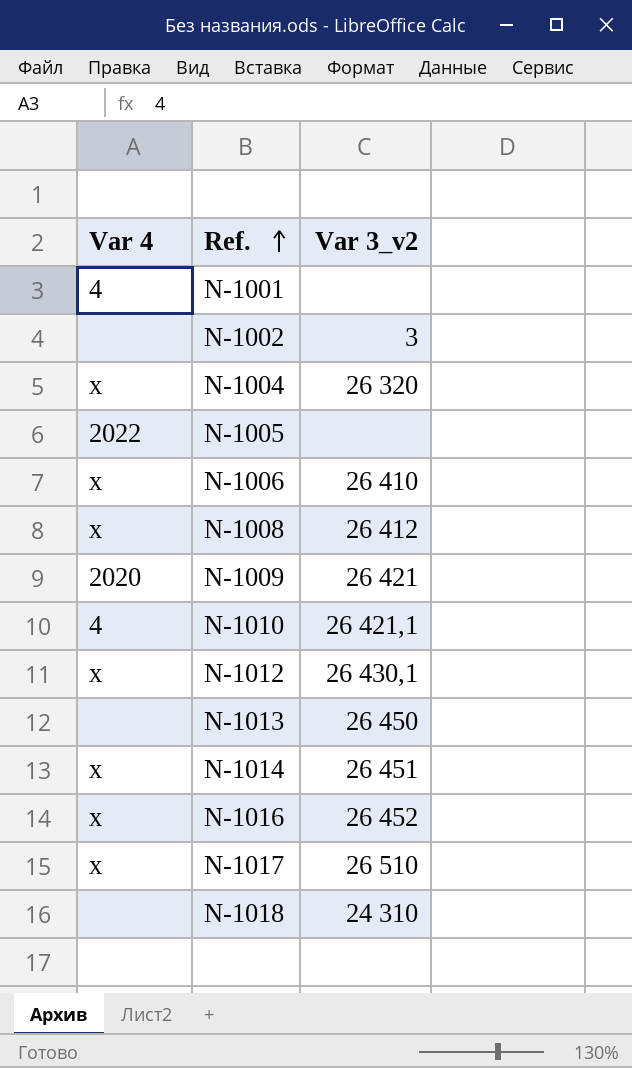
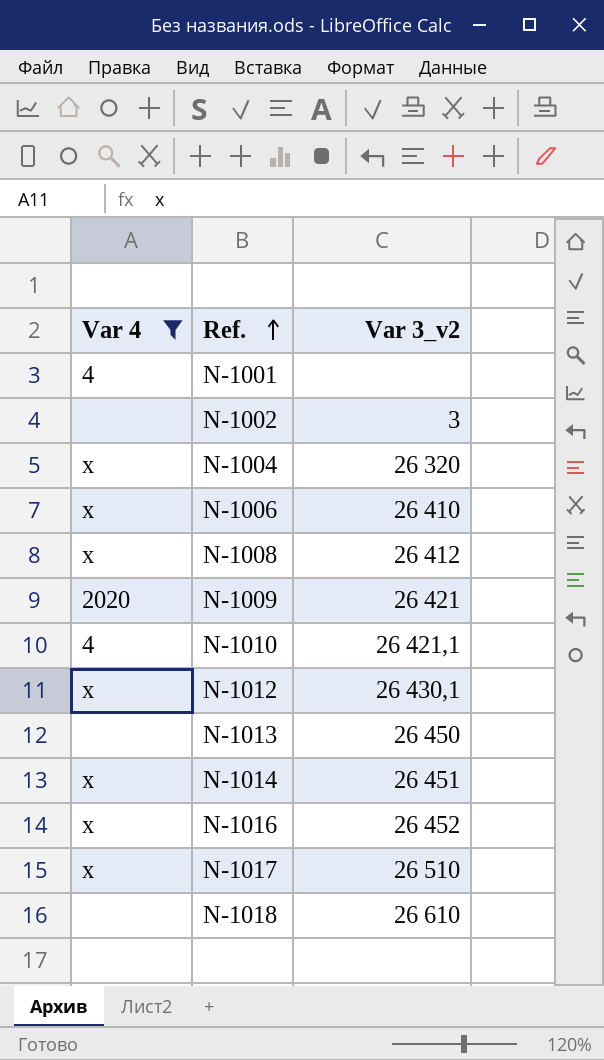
filter: none -> Var 4 != 2022
N-1018 | Var 3_v2: 24 310 -> 26 610

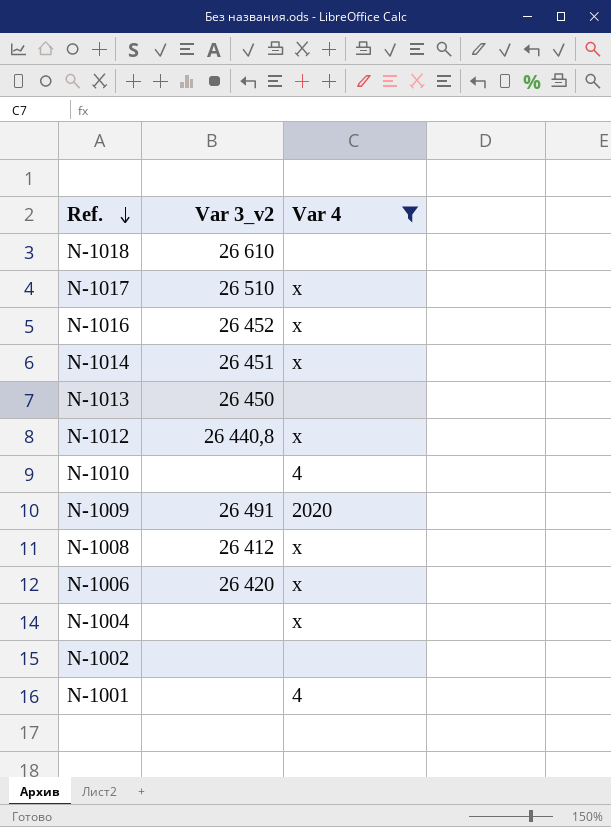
row order: Ref. ascending -> Ref. descending
column Var 4 | position: 1 -> 3
N-1012 | Var 3_v2: 26 430,1 -> 26 440,8
N-1010 | Var 3_v2: 26 421,1 -> none
N-1009 | Var 3_v2: 26 421 -> 26 491
N-1006 | Var 3_v2: 26 410 -> 26 420
N-1004 | Var 3_v2: 26 320 -> none
N-1002 | Var 3_v2: 3 -> none

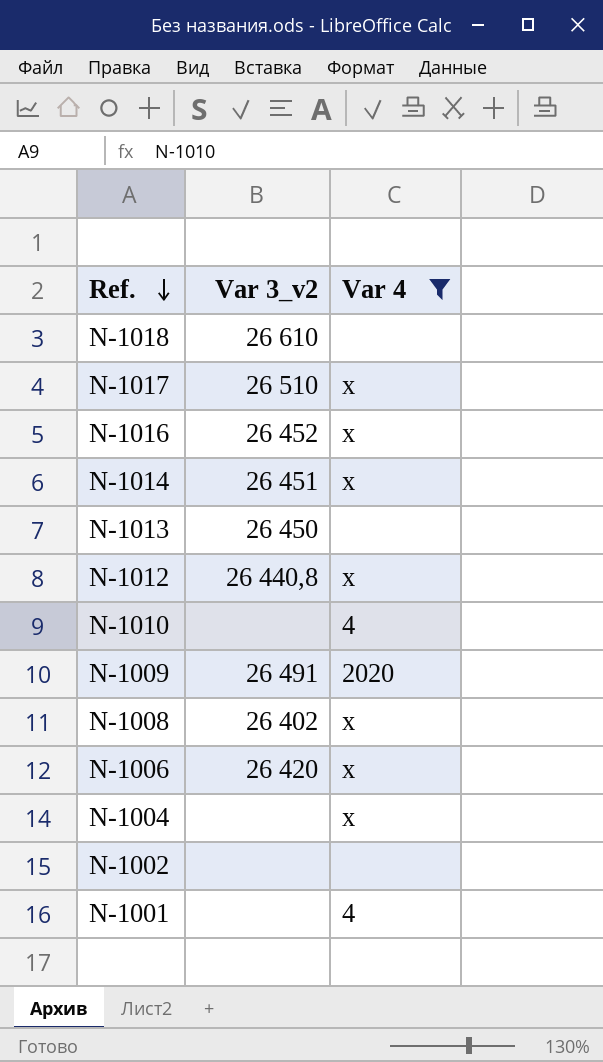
N-1008 | Var 3_v2: 26 412 -> 26 402

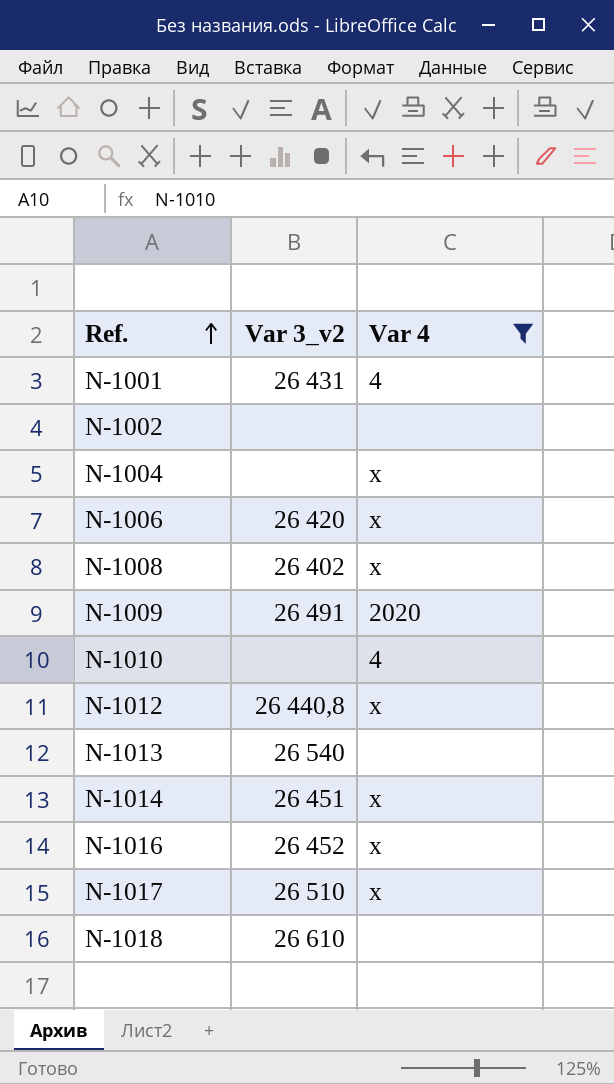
row order: Ref. descending -> Ref. ascending
N-1001 | Var 3_v2: none -> 26 431
N-1013 | Var 3_v2: 26 450 -> 26 540

